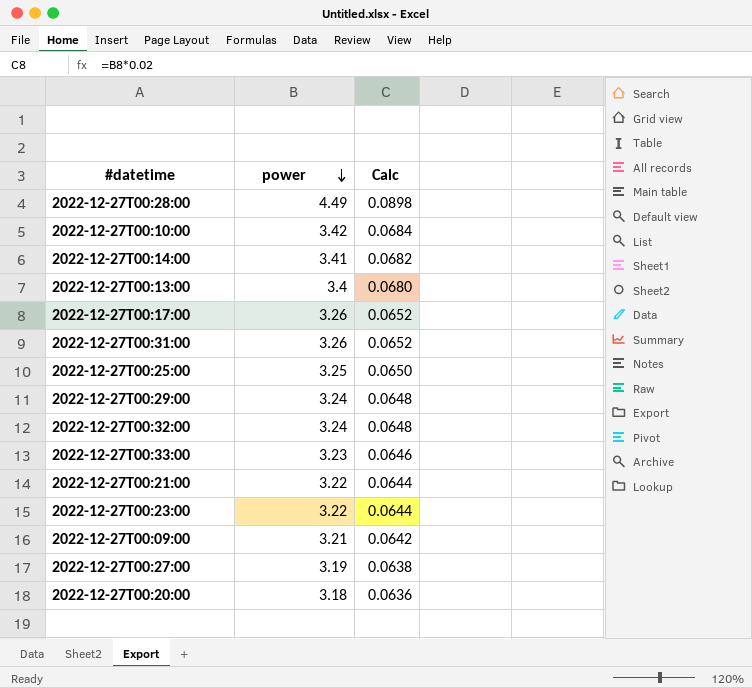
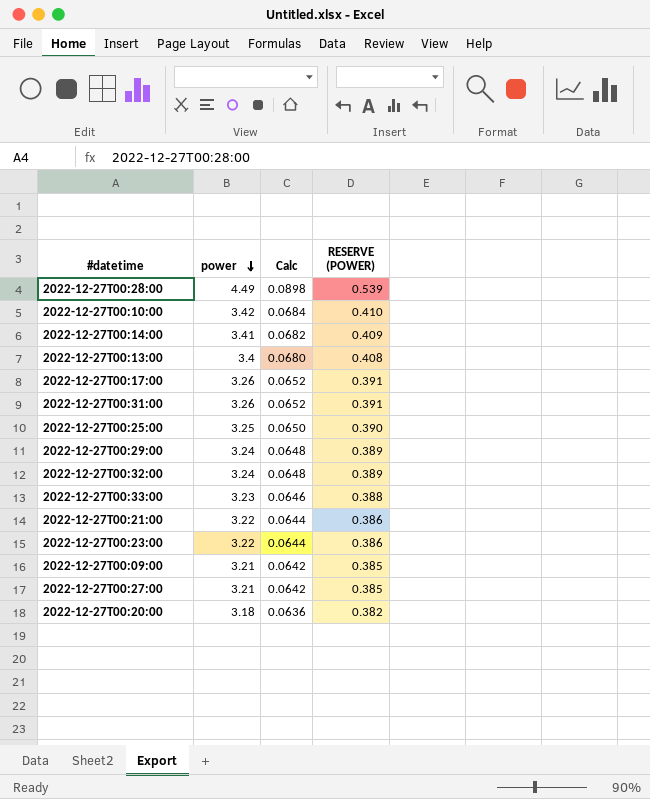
column RESERVE (POWER) | formula: none -> [power] * 0.12
2022-12-27T00:27:00 | power: 3.19 -> 3.21
2022-12-27T00:27:00 | Calc: 0.0638 -> 0.0642

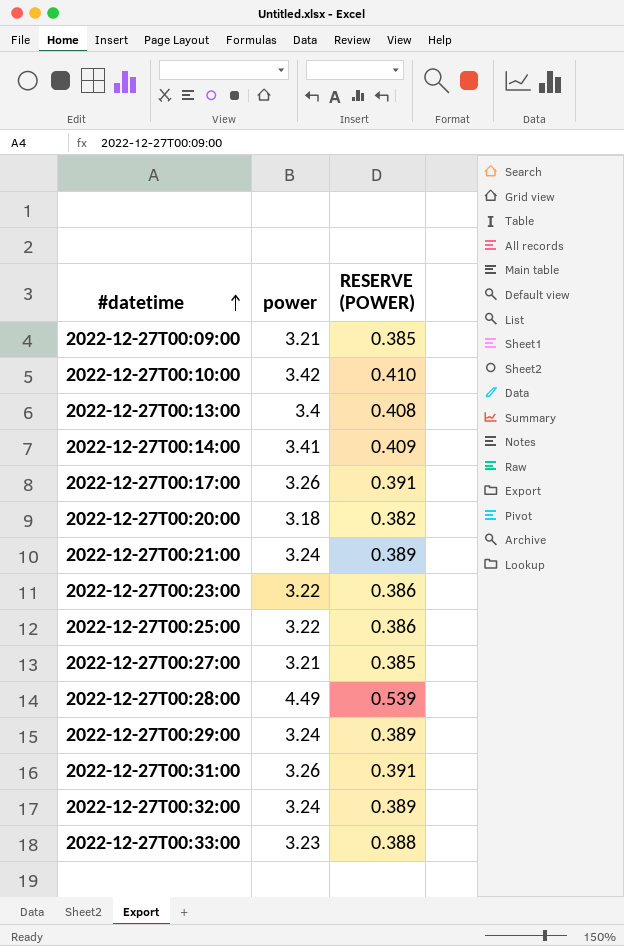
row order: power descending -> #datetime ascending
column Calc | formula: [power] * 0.02 -> none
2022-12-27T00:21:00 | power: 3.22 -> 3.24
2022-12-27T00:21:00 | RESERVE (POWER): 0.386 -> 0.389
2022-12-27T00:25:00 | power: 3.25 -> 3.22
2022-12-27T00:25:00 | RESERVE (POWER): 0.390 -> 0.386

